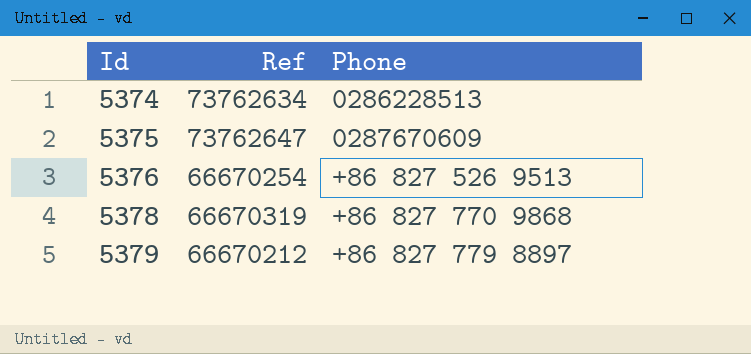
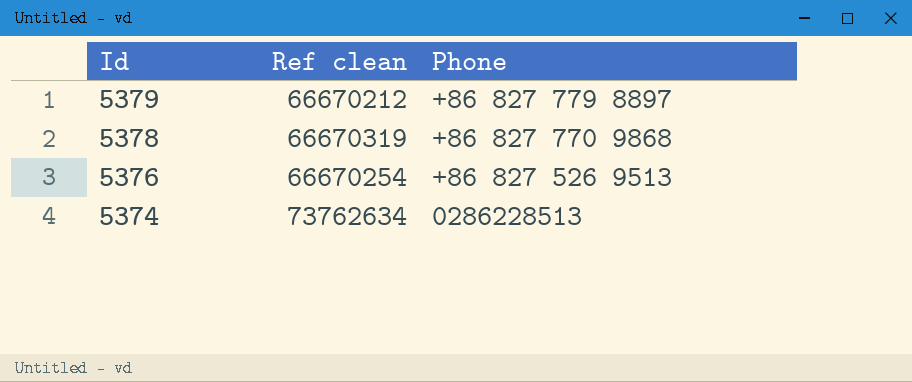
row order: Id ascending -> Id descending
column name: Ref -> Ref clean
row 5375: 73762647 | 0287670609 -> none

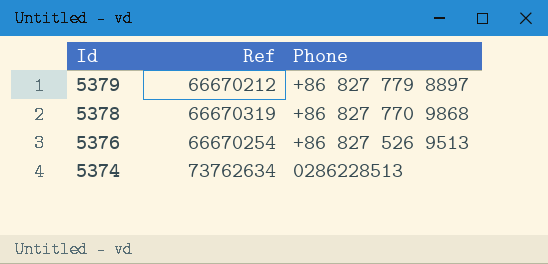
column name: Ref clean -> Ref

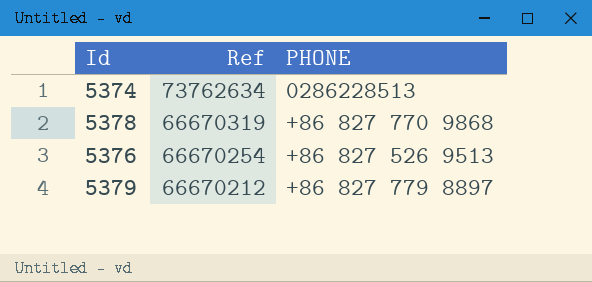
row order: Id descending -> Ref descending
column name: Phone -> PHONE

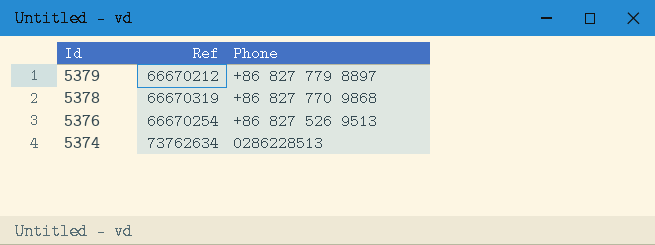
row order: Ref descending -> Id descending
column name: PHONE -> Phone

